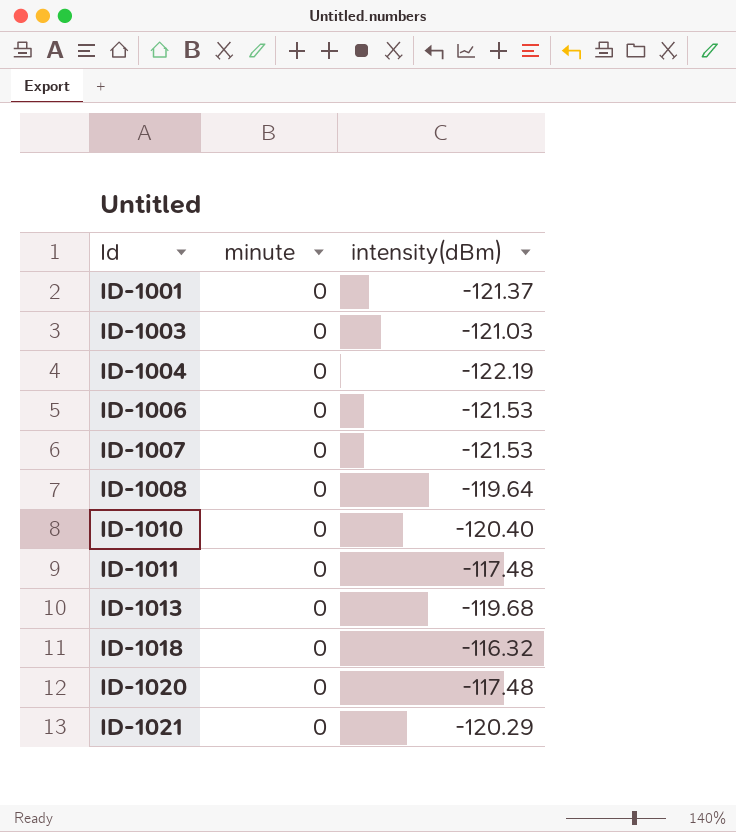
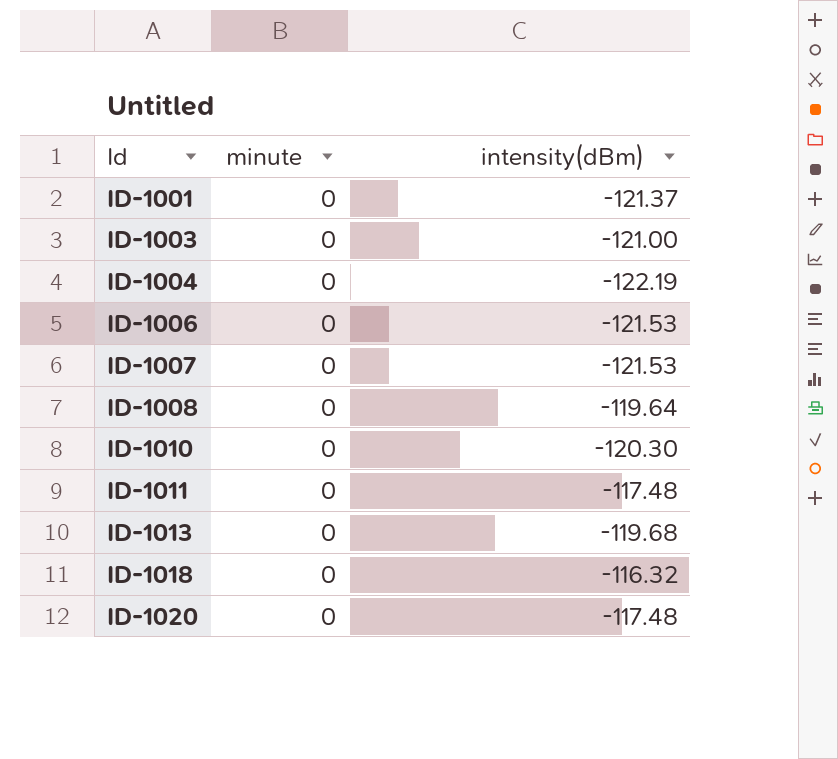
row ID-1021: 0 | -120.29 -> none
ID-1003 | intensity(dBm): -121.03 -> -121.00
ID-1010 | intensity(dBm): -120.40 -> -120.30

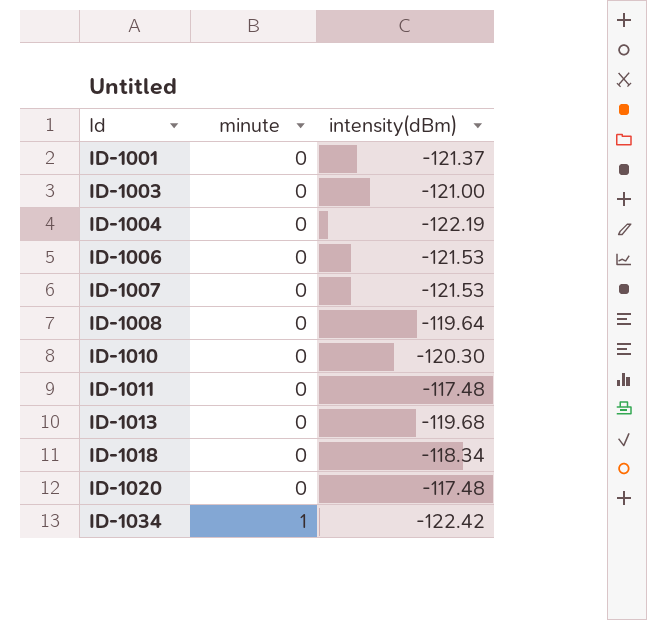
ID-1018 | intensity(dBm): -116.32 -> -118.34
row ID-1034: none -> 1 | -122.42

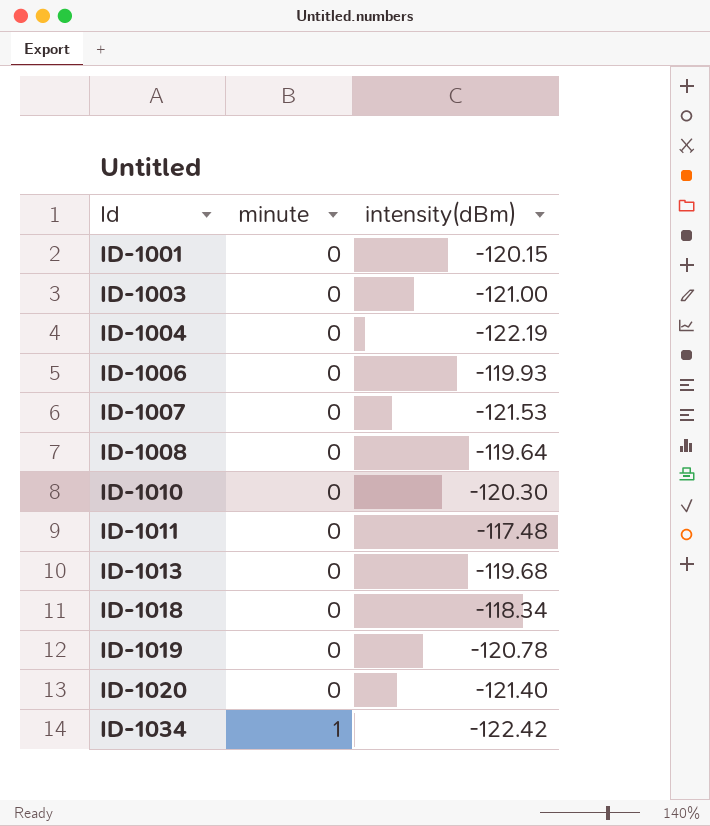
ID-1001 | intensity(dBm): -121.37 -> -120.15
ID-1006 | intensity(dBm): -121.53 -> -119.93
row ID-1019: none -> 0 | -120.78
ID-1020 | intensity(dBm): -117.48 -> -121.40

